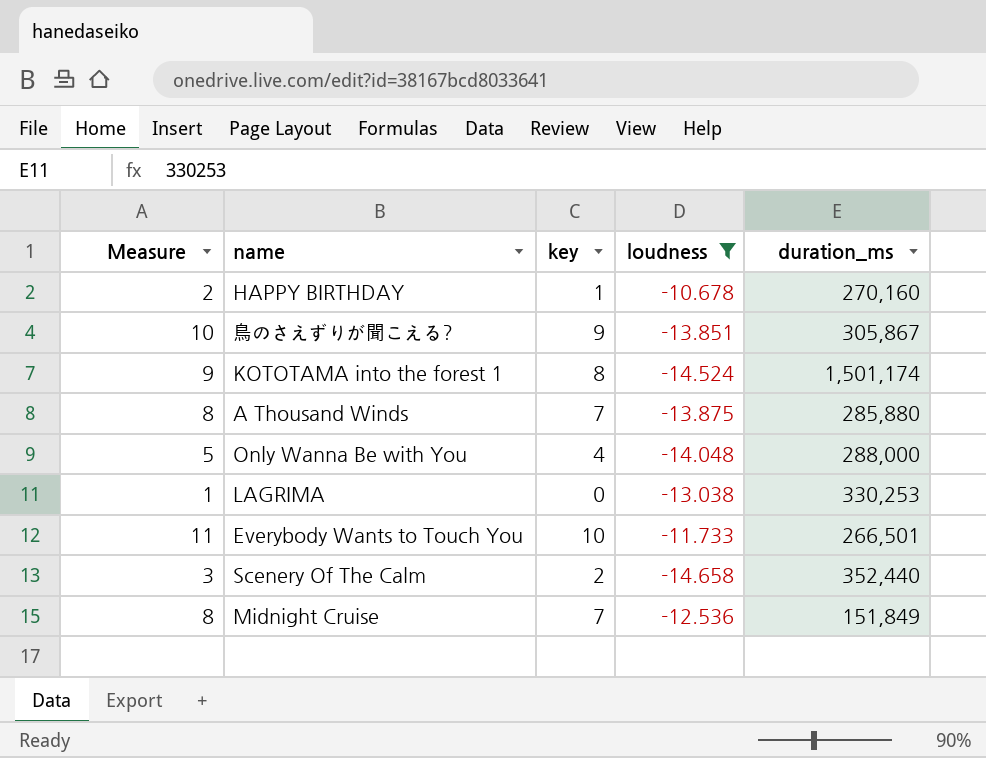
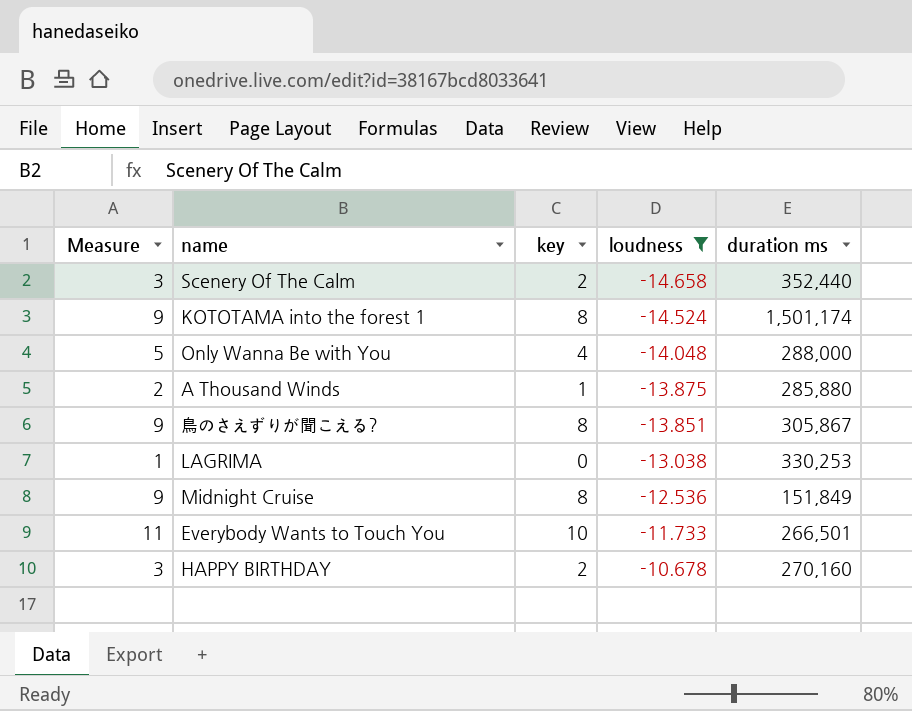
row order: none -> loudness ascending
column name: duration_ms -> duration ms
A Thousand Winds | Measure: 8 -> 2
A Thousand Winds | key: 7 -> 1
鳥のさえずりが聞こえる? | Measure: 10 -> 9
鳥のさえずりが聞こえる? | key: 9 -> 8
Midnight Cruise | Measure: 8 -> 9
Midnight Cruise | key: 7 -> 8
HAPPY BIRTHDAY | Measure: 2 -> 3
HAPPY BIRTHDAY | key: 1 -> 2

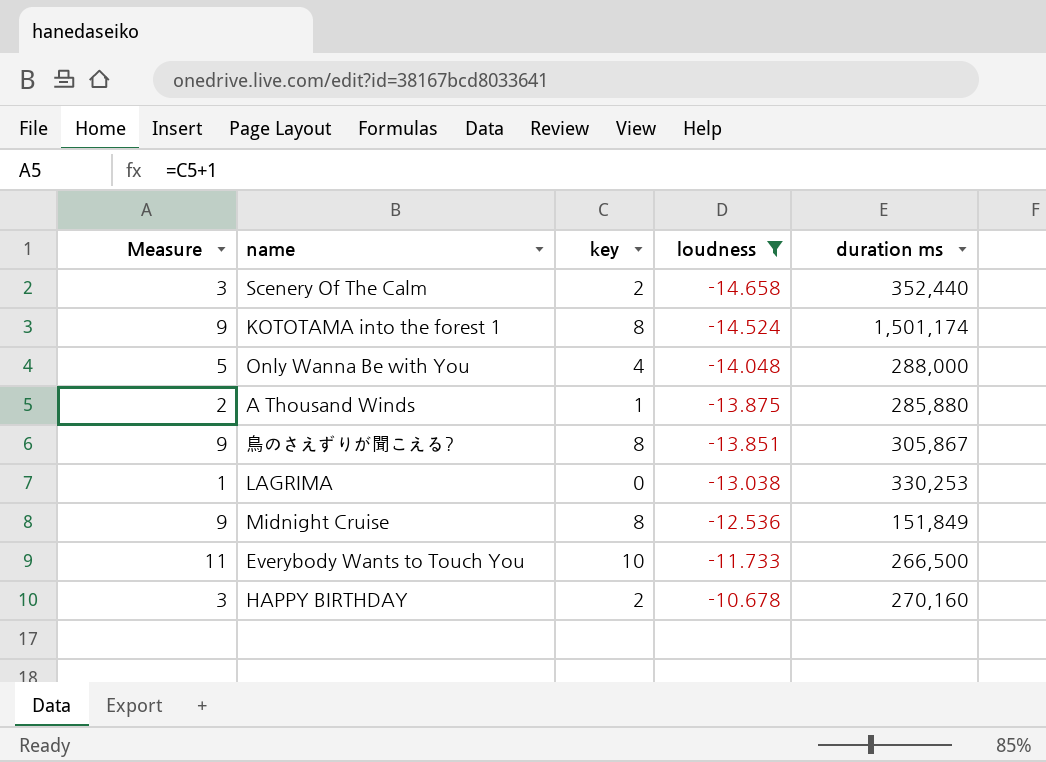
Everybody Wants to Touch You | duration ms: 266,501 -> 266,500

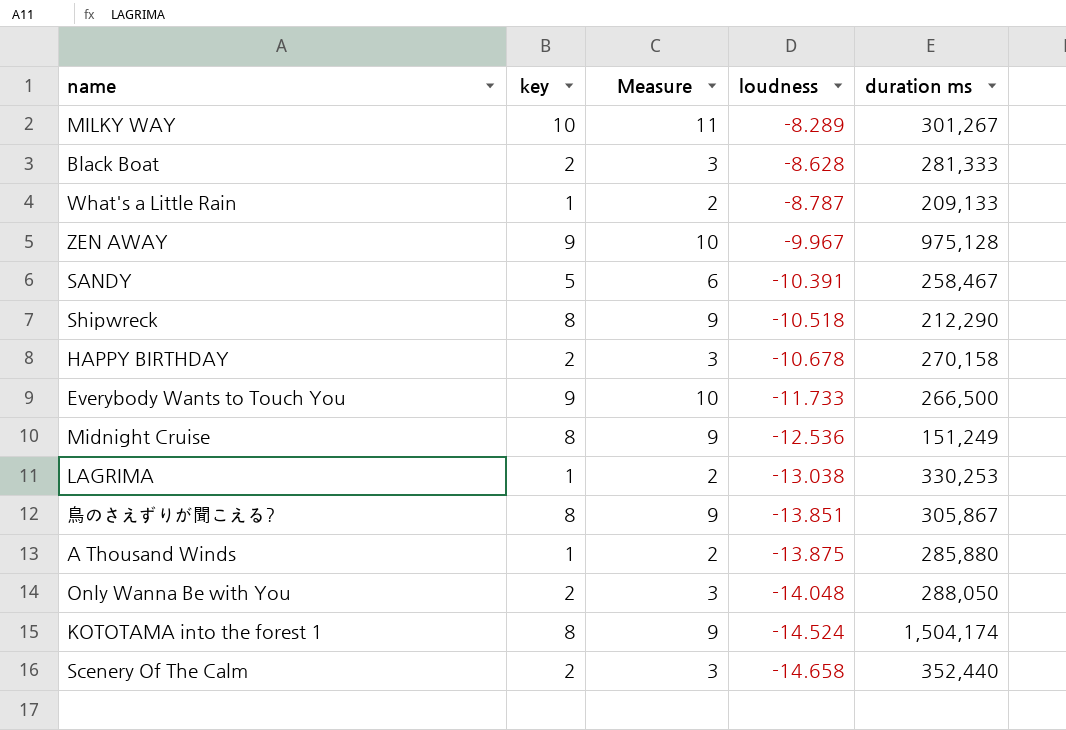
filter: loudness <= -10.678 -> none
row order: loudness ascending -> loudness descending
column Measure | position: 1 -> 3
HAPPY BIRTHDAY | duration ms: 270,160 -> 270,158
Everybody Wants to Touch You | key: 10 -> 9
Everybody Wants to Touch You | Measure: 11 -> 10
Midnight Cruise | duration ms: 151,849 -> 151,249
LAGRIMA | key: 0 -> 1
LAGRIMA | Measure: 1 -> 2
Only Wanna Be with You | key: 4 -> 2
Only Wanna Be with You | Measure: 5 -> 3
Only Wanna Be with You | duration ms: 288,000 -> 288,050
KOTOTAMA into the forest 1 | duration ms: 1,501,174 -> 1,504,174

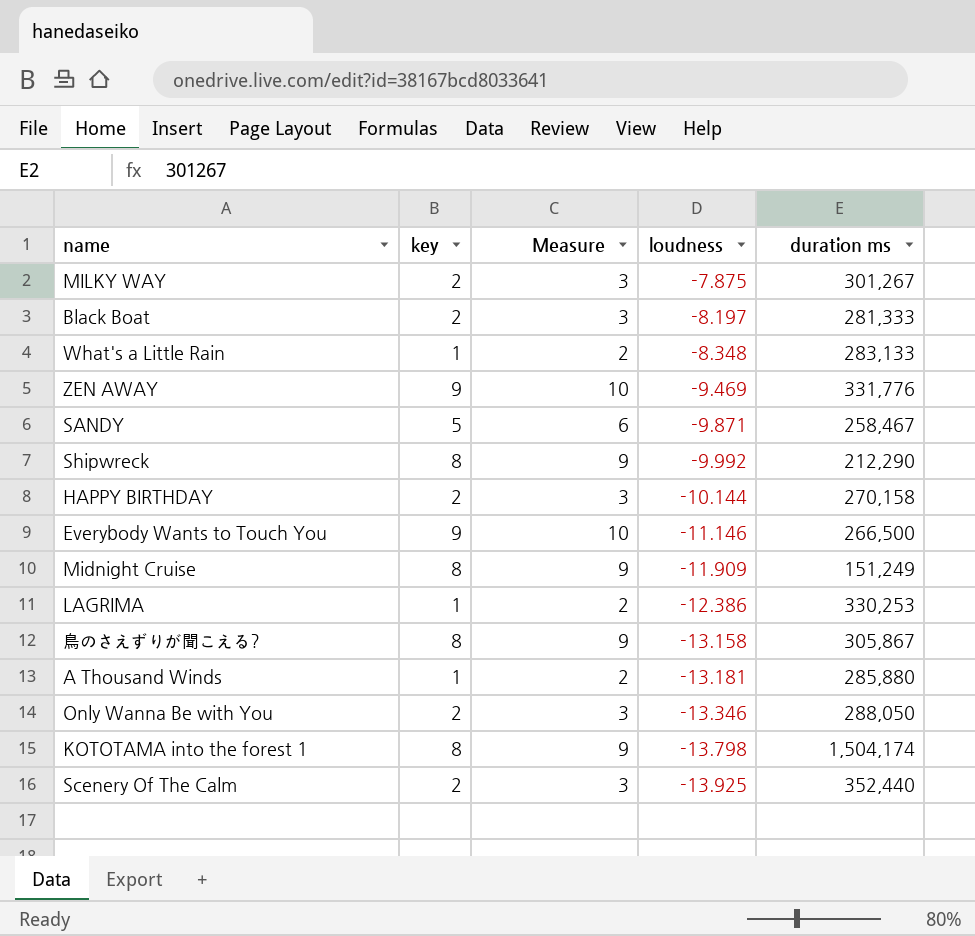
MILKY WAY | key: 10 -> 2
MILKY WAY | Measure: 11 -> 3
MILKY WAY | loudness: -8.289 -> -7.875
Black Boat | loudness: -8.628 -> -8.197
What's a Little Rain | loudness: -8.787 -> -8.348
What's a Little Rain | duration ms: 209,133 -> 283,133
ZEN AWAY | loudness: -9.967 -> -9.469
ZEN AWAY | duration ms: 975,128 -> 331,776
SANDY | loudness: -10.391 -> -9.871
Shipwreck | loudness: -10.518 -> -9.992
HAPPY BIRTHDAY | loudness: -10.678 -> -10.144
Everybody Wants to Touch You | loudness: -11.733 -> -11.146
Midnight Cruise | loudness: -12.536 -> -11.909
LAGRIMA | loudness: -13.038 -> -12.386
鳥のさえずりが聞こえる? | loudness: -13.851 -> -13.158
A Thousand Winds | loudness: -13.875 -> -13.181
Only Wanna Be with You | loudness: -14.048 -> -13.346
KOTOTAMA into the forest 1 | loudness: -14.524 -> -13.798
Scenery Of The Calm | loudness: -14.658 -> -13.925

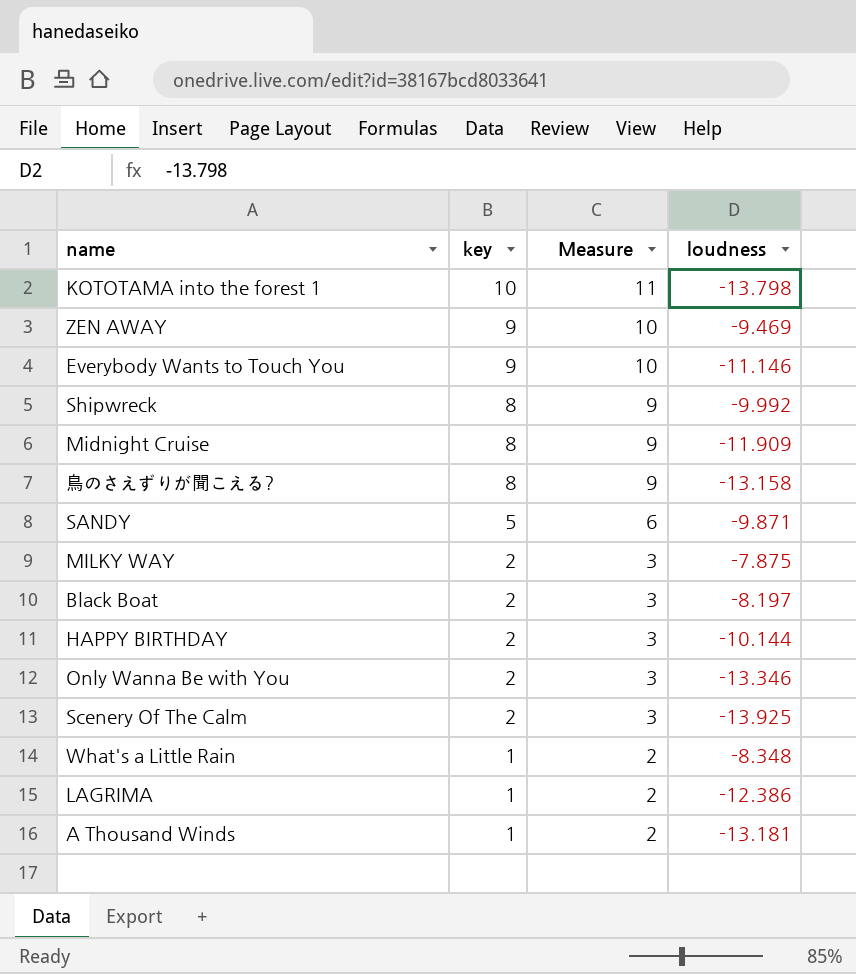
row order: loudness descending -> key descending
column duration ms | position: 5 -> none
KOTOTAMA into the forest 1 | key: 8 -> 10
KOTOTAMA into the forest 1 | Measure: 9 -> 11

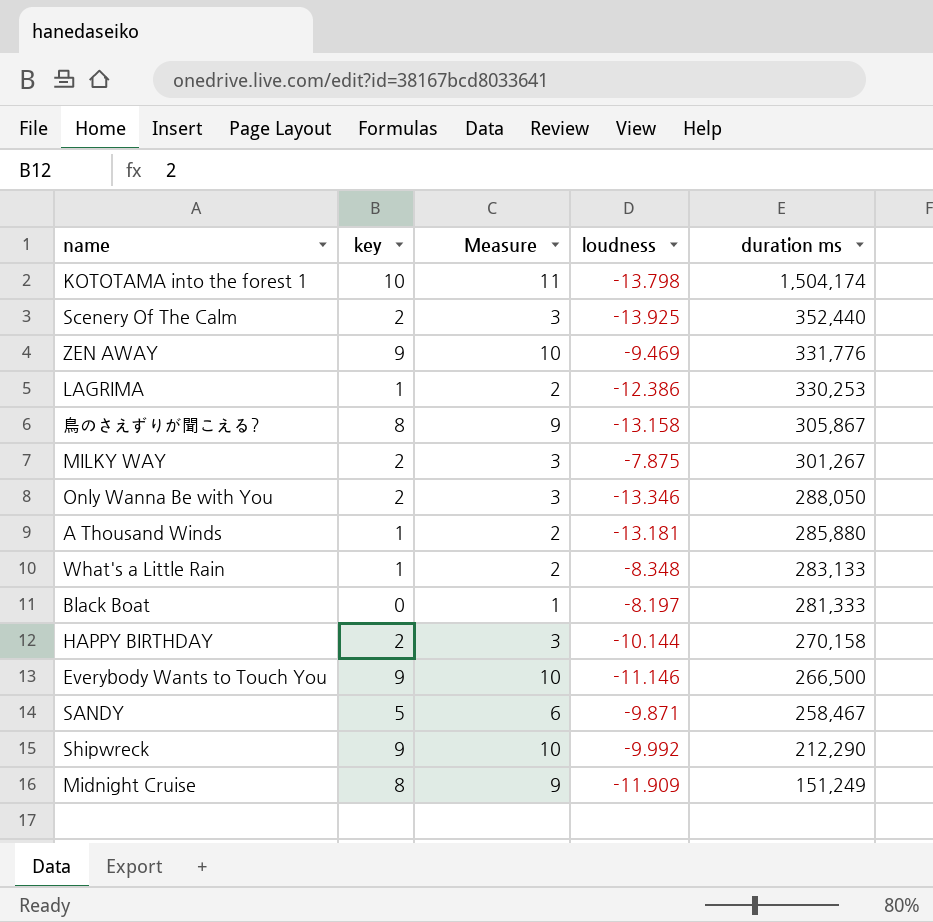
row order: key descending -> duration ms descending
column duration ms | position: none -> 5
Black Boat | key: 2 -> 0
Black Boat | Measure: 3 -> 1
Shipwreck | key: 8 -> 9
Shipwreck | Measure: 9 -> 10

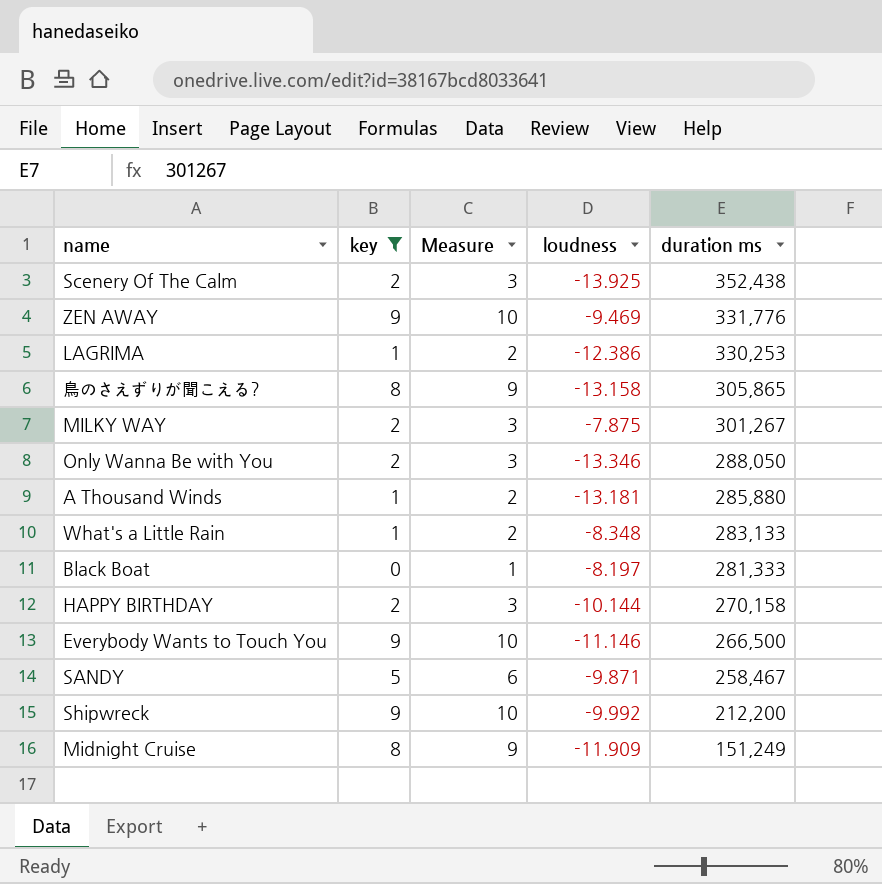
filter: none -> key != 10
Scenery Of The Calm | duration ms: 352,440 -> 352,438
鳥のさえずりが聞こえる? | duration ms: 305,867 -> 305,865
Shipwreck | duration ms: 212,290 -> 212,200

